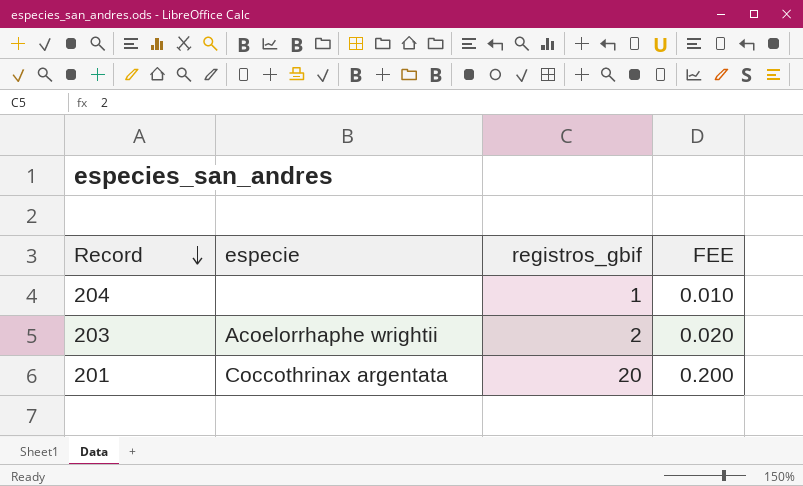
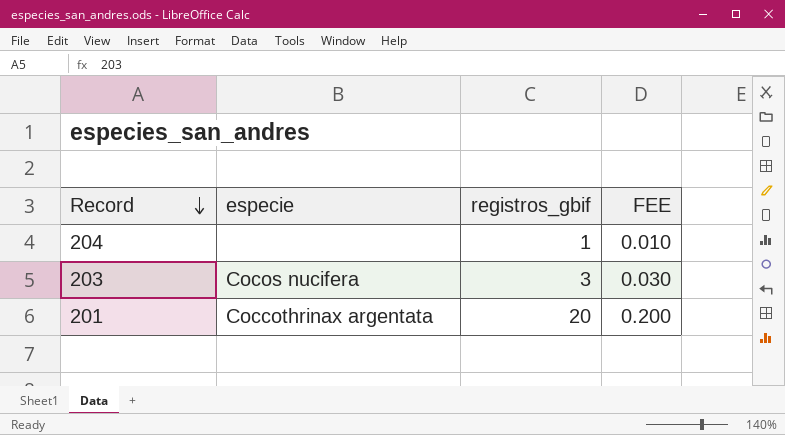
203 | especie: Acoelorrhaphe wrightii -> Cocos nucifera
203 | registros_gbif: 2 -> 3
203 | FEE: 0.020 -> 0.030

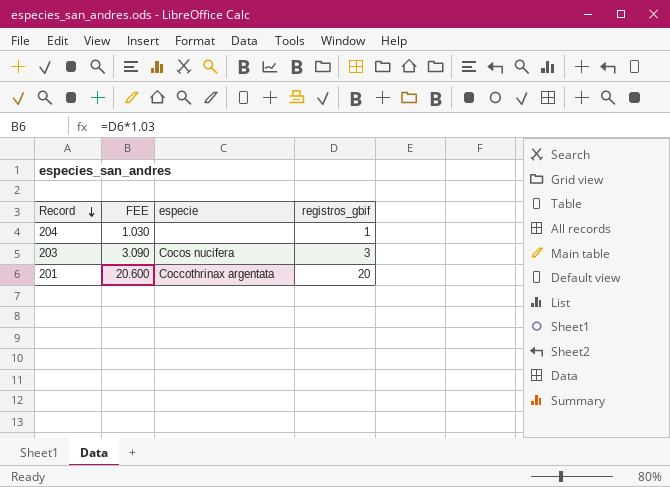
column FEE | formula: [registros_gbif] * 0.01 -> [registros_gbif] * 1.03
column FEE | position: 4 -> 2

